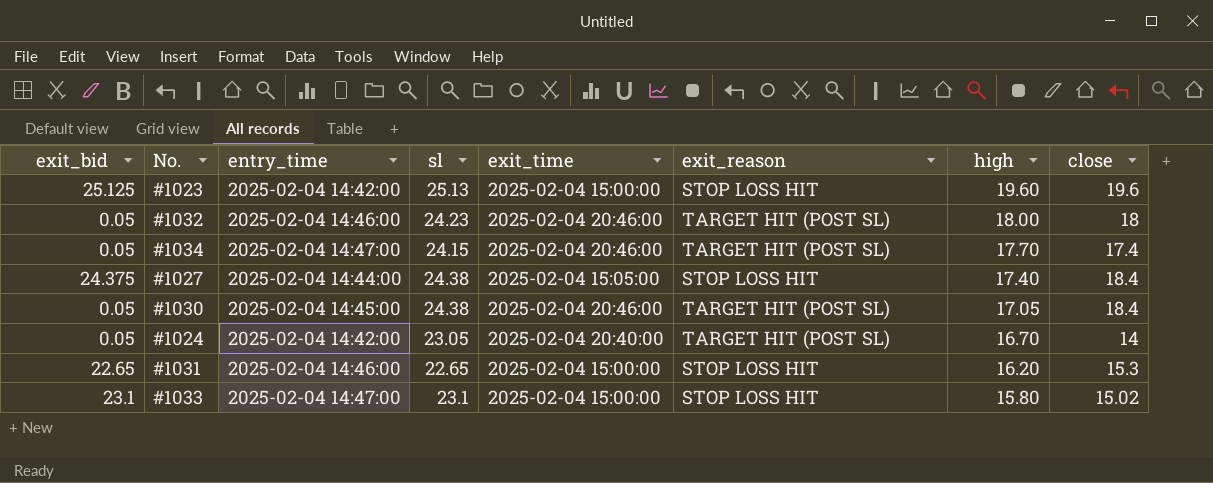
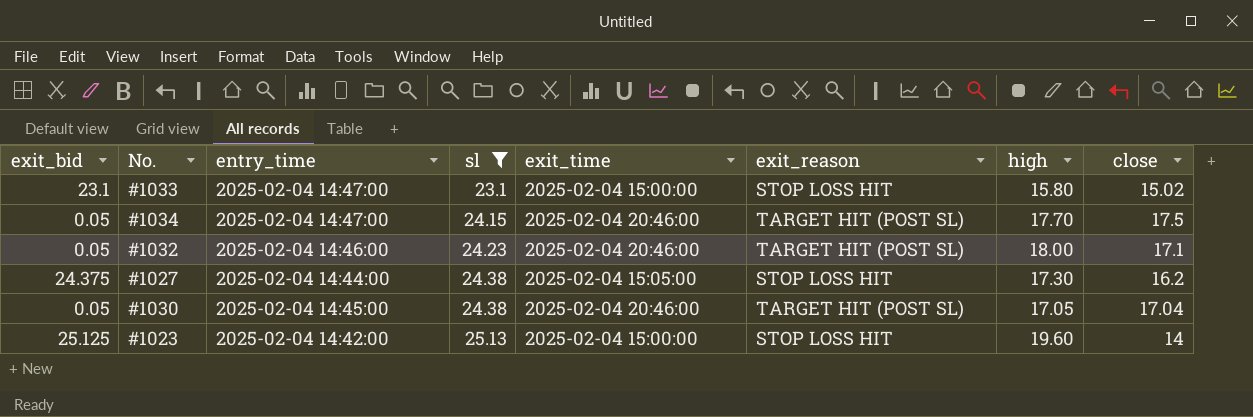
filter: none -> sl >= 23.1
row order: high descending -> sl ascending
#1034 | close: 17.4 -> 17.5
#1032 | close: 18 -> 17.1
#1027 | high: 17.40 -> 17.30
#1027 | close: 18.4 -> 16.2
#1030 | close: 18.4 -> 17.04
#1023 | close: 19.6 -> 14

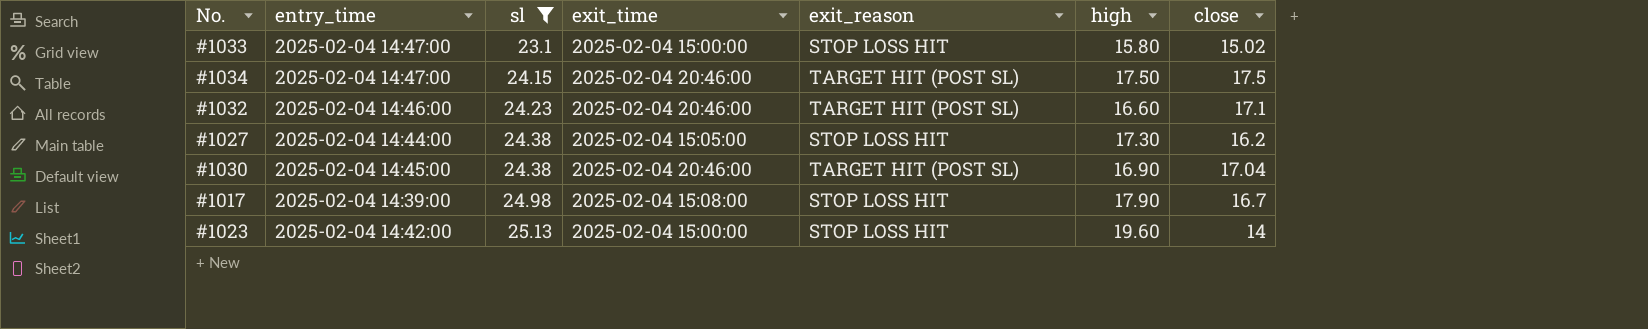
column exit_bid | position: 1 -> none
#1034 | high: 17.70 -> 17.50
#1032 | high: 18.00 -> 16.60
#1030 | high: 17.05 -> 16.90
row #1017: none -> 2025-02-04 14:39:00 | 24.98 | 2025-02-04 15:08:00 | STOP LOSS HIT | 17.90 | 16.7

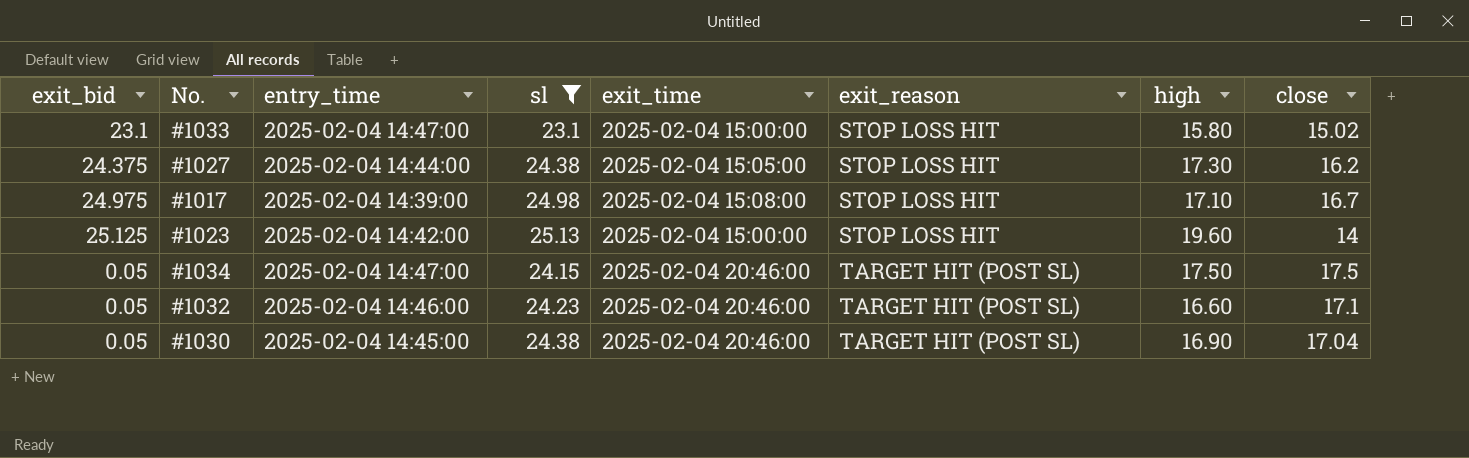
row order: sl ascending -> exit_reason ascending
column exit_bid | position: none -> 1
#1017 | high: 17.90 -> 17.10

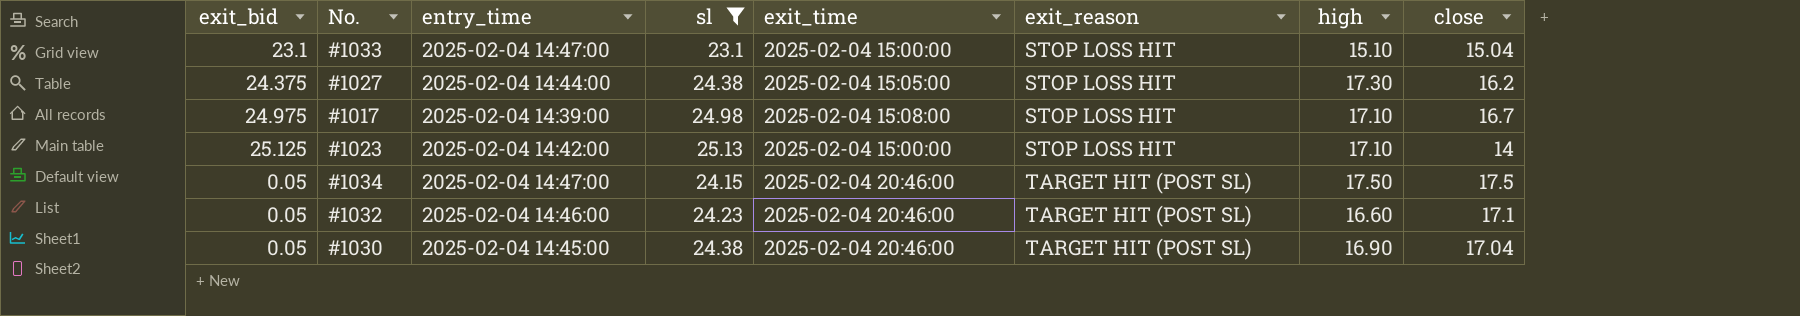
#1033 | high: 15.80 -> 15.10
#1033 | close: 15.02 -> 15.04
#1023 | high: 19.60 -> 17.10

